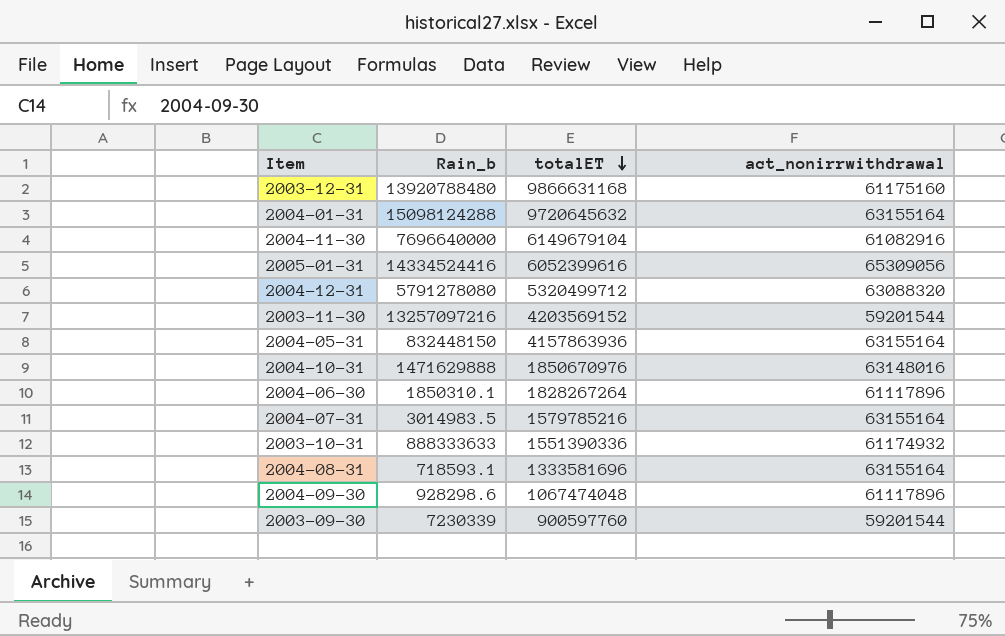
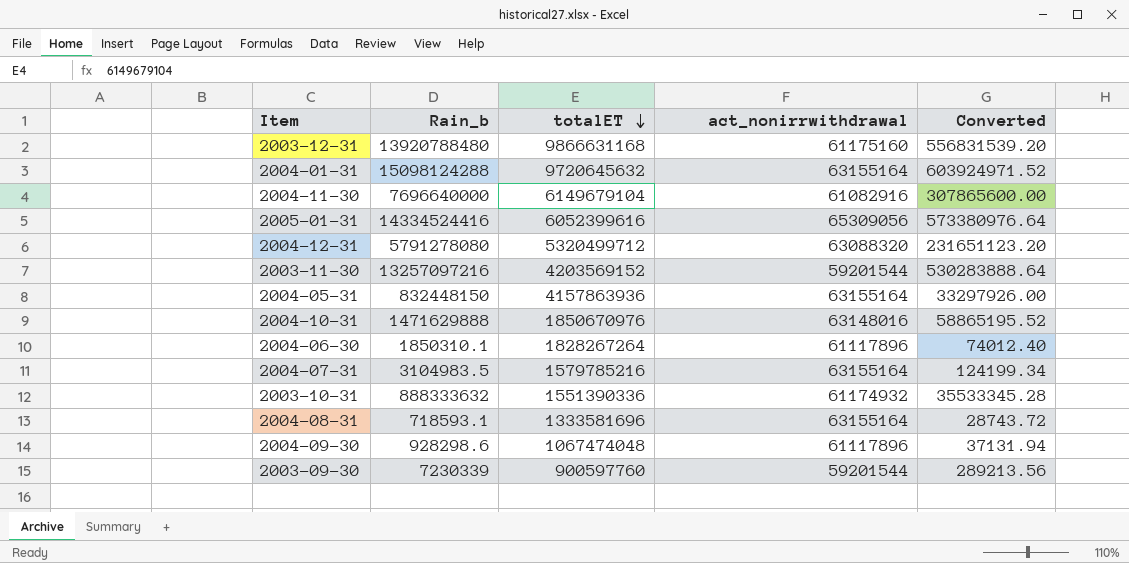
column Converted | formula: none -> [Rain_b] * 0.04
2004-07-31 | Rain_b: 3014983.5 -> 3104983.5
2003-10-31 | Rain_b: 888333633 -> 888333632

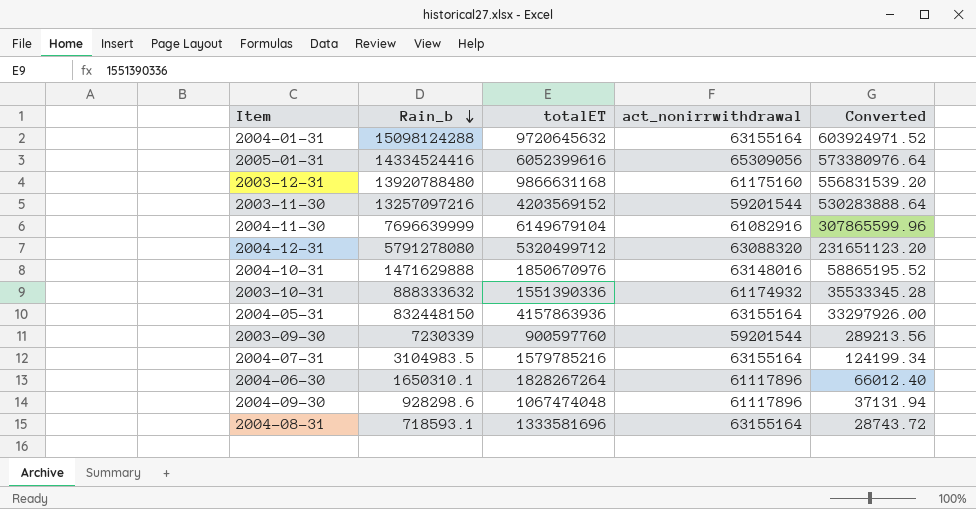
row order: totalET descending -> Rain_b descending
2004-11-30 | Rain_b: 7696640000 -> 7696639999
2004-11-30 | Converted: 307865600.00 -> 307865599.96
2004-06-30 | Rain_b: 1850310.1 -> 1650310.1
2004-06-30 | Converted: 74012.40 -> 66012.40

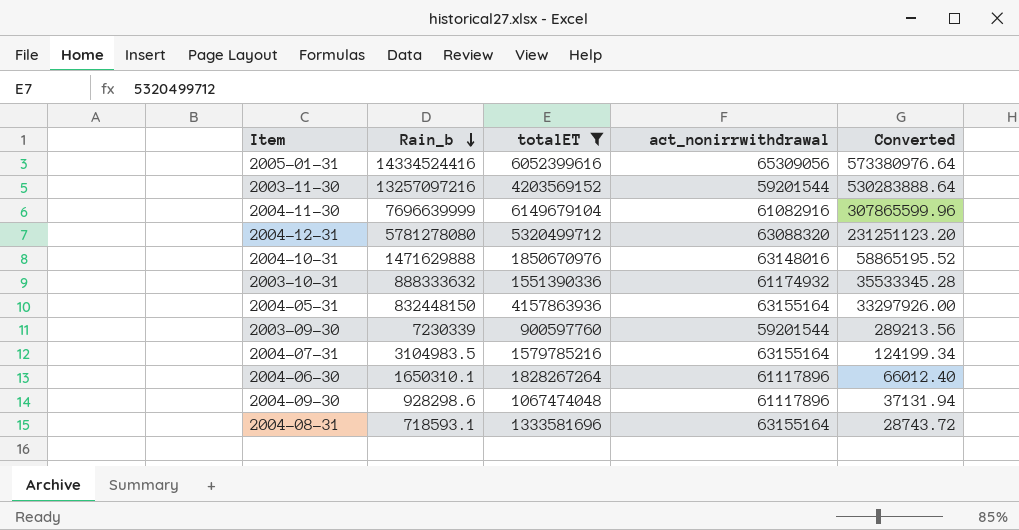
filter: none -> totalET <= 6149679104
2004-12-31 | Rain_b: 5791278080 -> 5781278080
2004-12-31 | Converted: 231651123.20 -> 231251123.20

